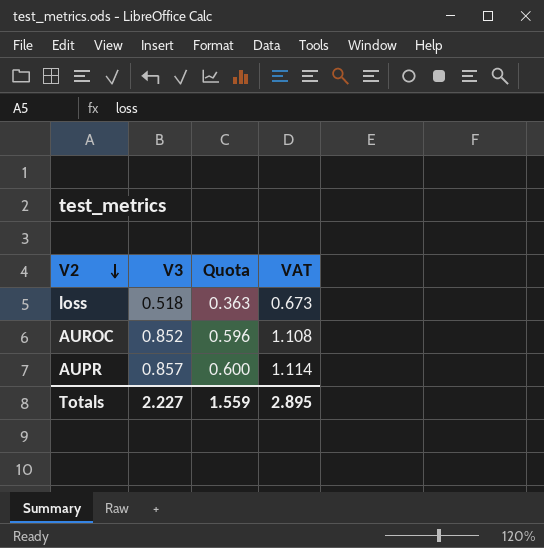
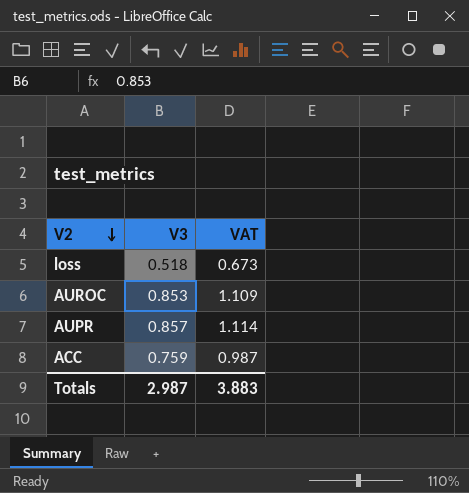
column Quota | formula: [V3] * 0.7 -> none
AUROC | V3: 0.852 -> 0.853
AUROC | VAT: 1.108 -> 1.109
row ACC: none -> 0.759 | 0.987
Totals | V3: 2.227 -> 2.987
Totals | VAT: 2.895 -> 3.883

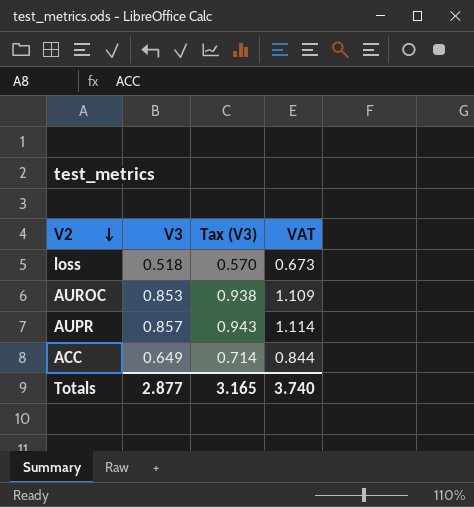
column Tax (V3) | formula: none -> [V3] * 1.1
ACC | V3: 0.759 -> 0.649
ACC | VAT: 0.987 -> 0.844
Totals | V3: 2.987 -> 2.877
Totals | VAT: 3.883 -> 3.740

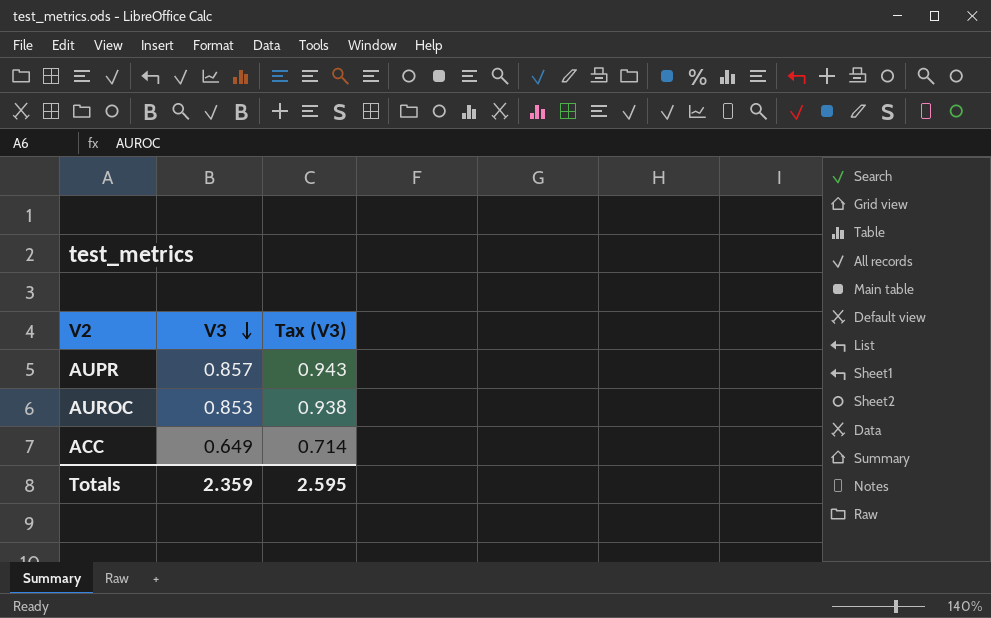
row order: V2 descending -> V3 descending
column VAT | formula: [V3] * 1.3 -> none
row loss: 0.518 | 0.570 | 0.673 -> none
Totals | V3: 2.877 -> 2.359
Totals | Tax (V3): 3.165 -> 2.595

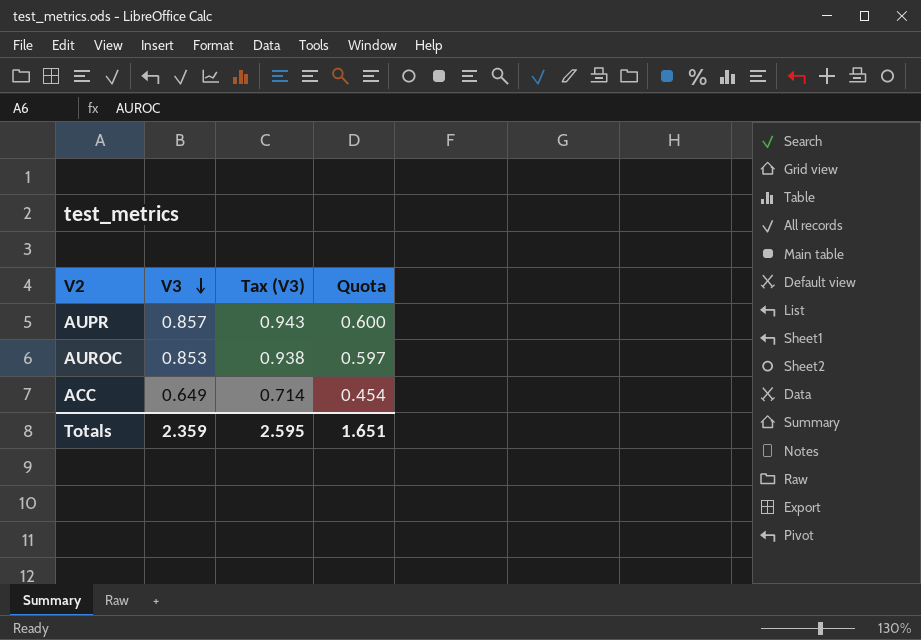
column Quota | formula: none -> [V3] * 0.7

